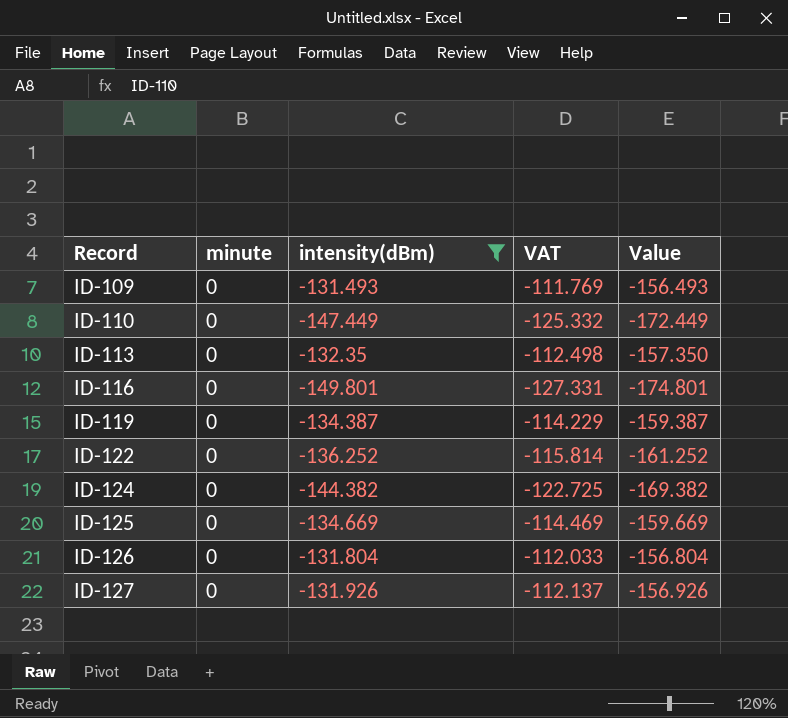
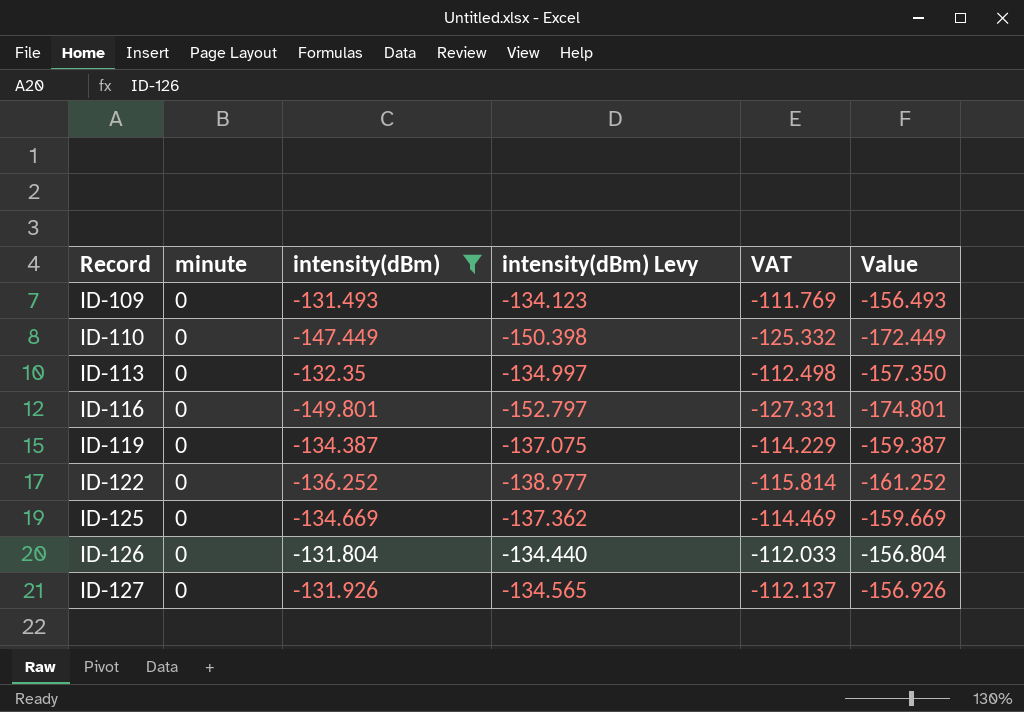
column intensity(dBm) Levy | formula: none -> [intensity(dBm)] * 1.02
row ID-124: 0 | -144.382 | -122.725 | -169.382 -> none

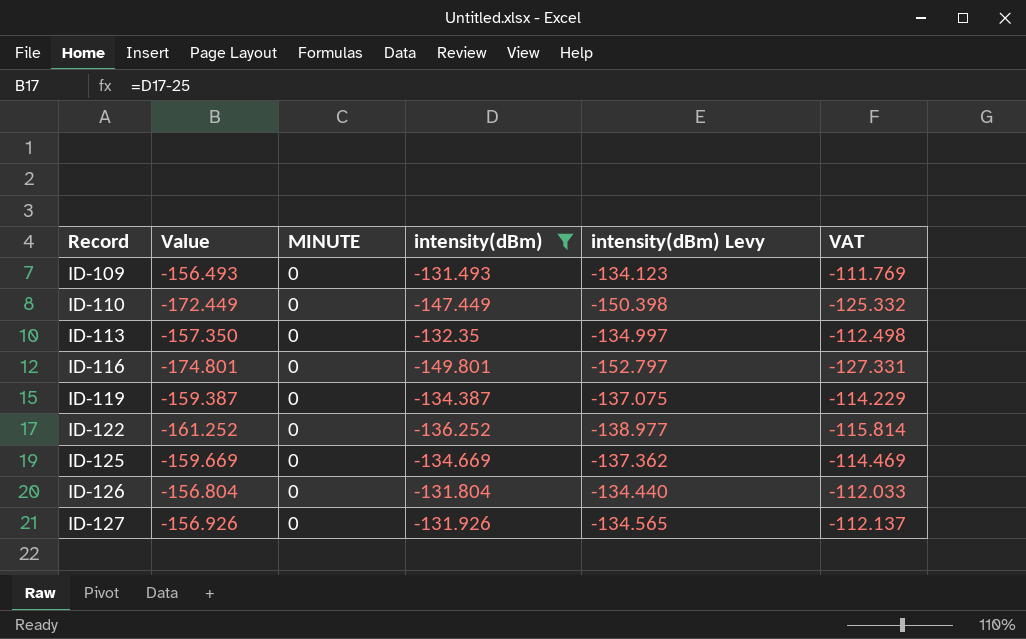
column Value | position: 6 -> 2
column name: minute -> MINUTE

